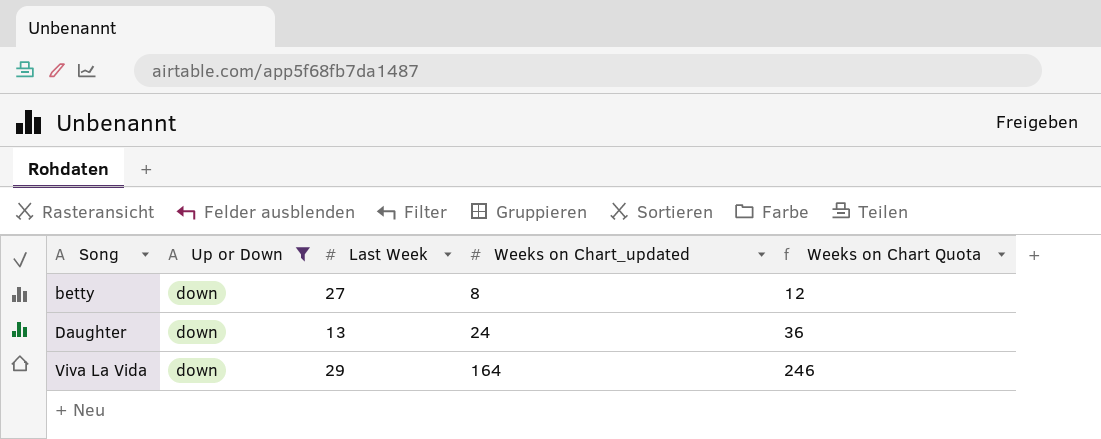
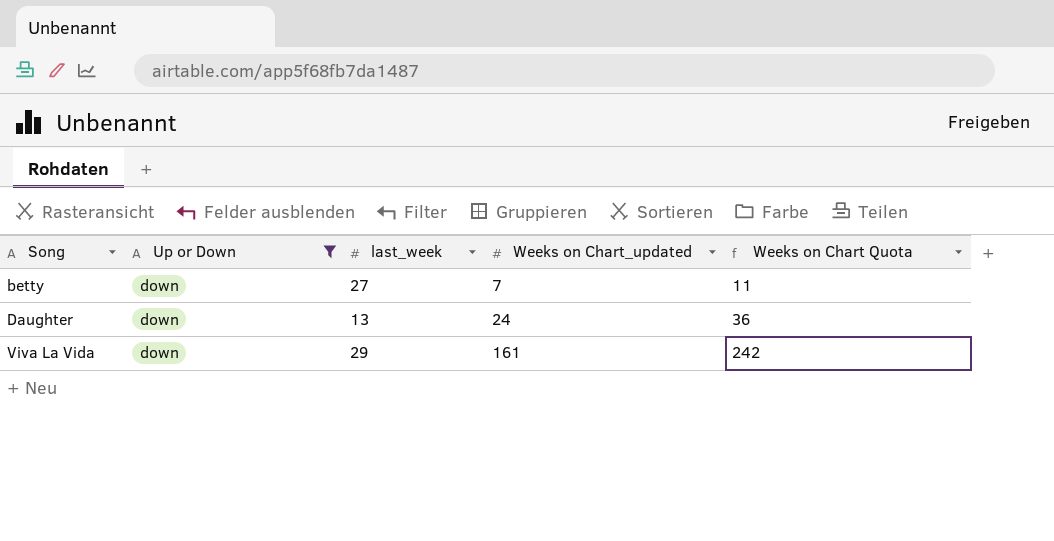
column name: Last Week -> last_week
betty | Weeks on Chart_updated: 8 -> 7
betty | Weeks on Chart Quota: 12 -> 11
Viva La Vida | Weeks on Chart_updated: 164 -> 161
Viva La Vida | Weeks on Chart Quota: 246 -> 242

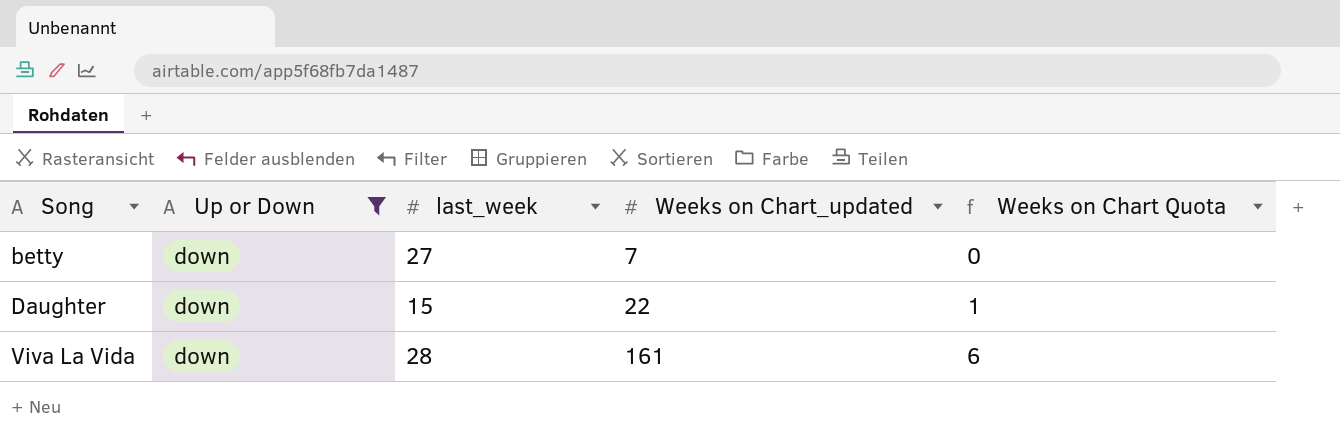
column Weeks on Chart Quota | formula: [Weeks on Chart_updated] * 1.5 -> [Weeks on Chart_updated] * 0.04
Daughter | last_week: 13 -> 15
Daughter | Weeks on Chart_updated: 24 -> 22
Viva La Vida | last_week: 29 -> 28

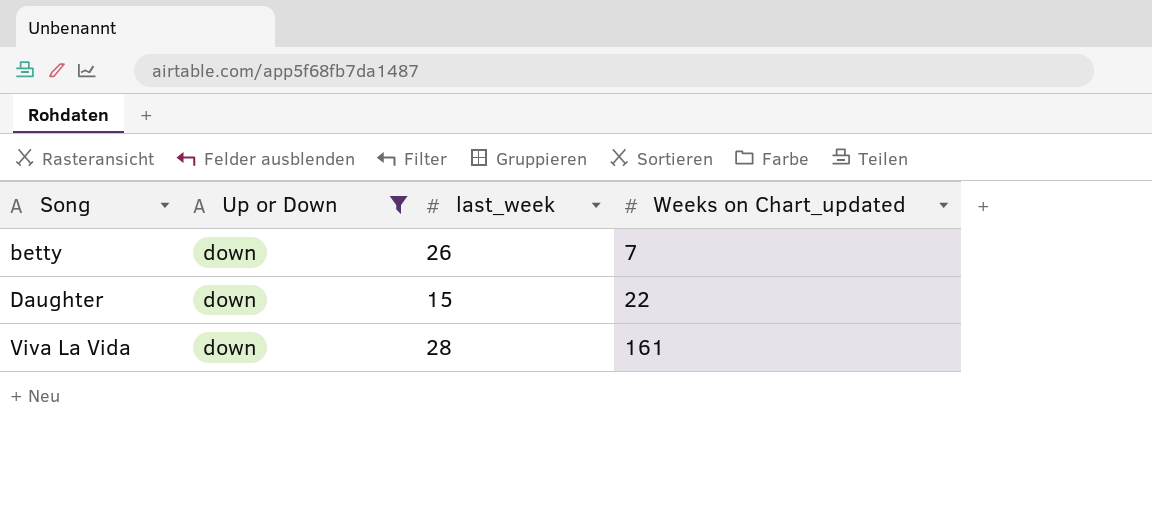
column Weeks on Chart Quota | formula: [Weeks on Chart_updated] * 0.04 -> none
betty | last_week: 27 -> 26

